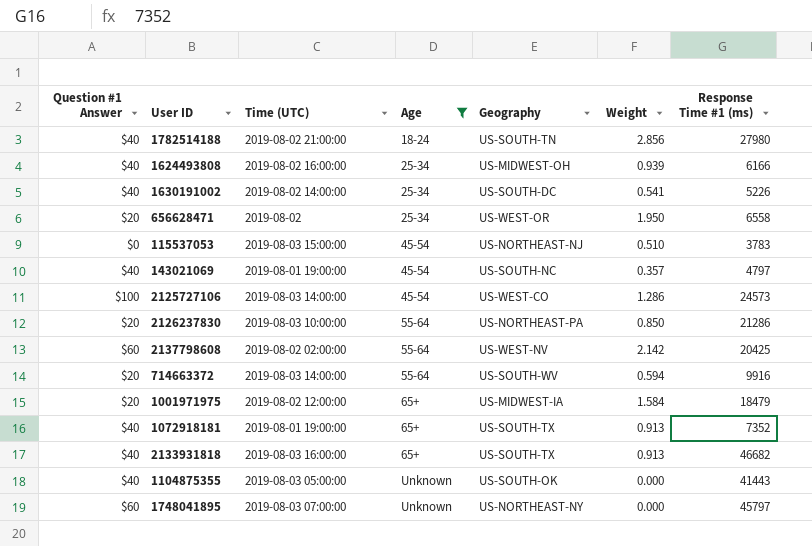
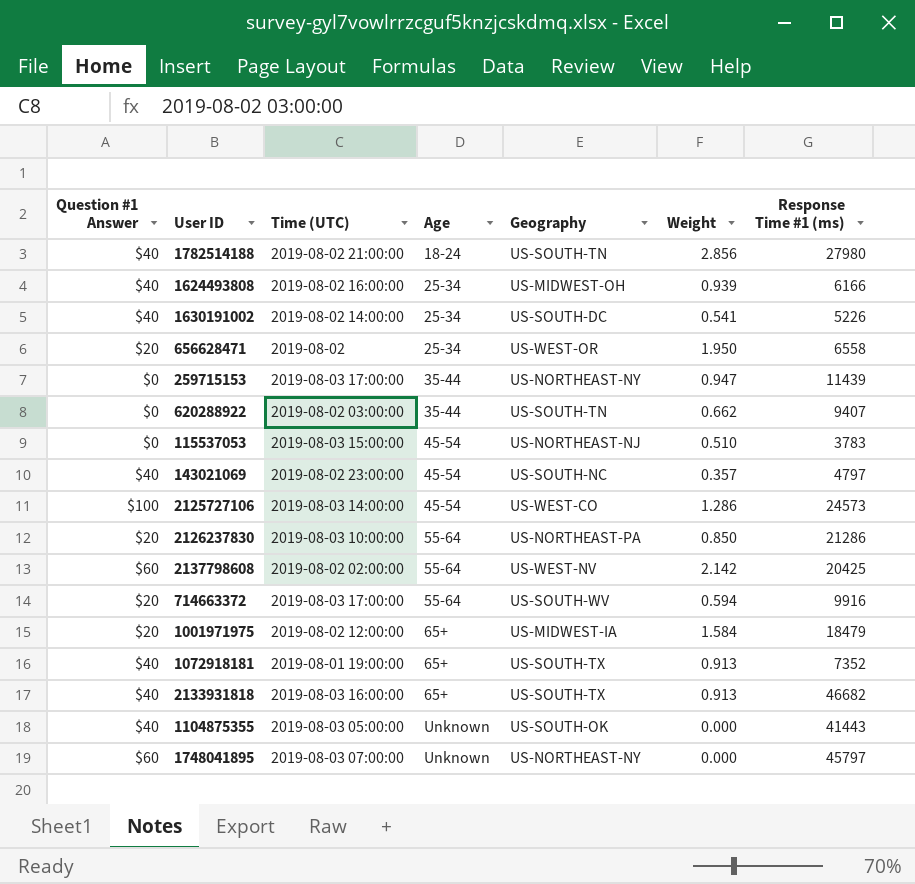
filter: Age != 35-44 -> none
143021069 | Time (UTC): 2019-08-01 19:00:00 -> 2019-08-02 23:00:00
714663372 | Time (UTC): 2019-08-03 14:00:00 -> 2019-08-03 17:00:00

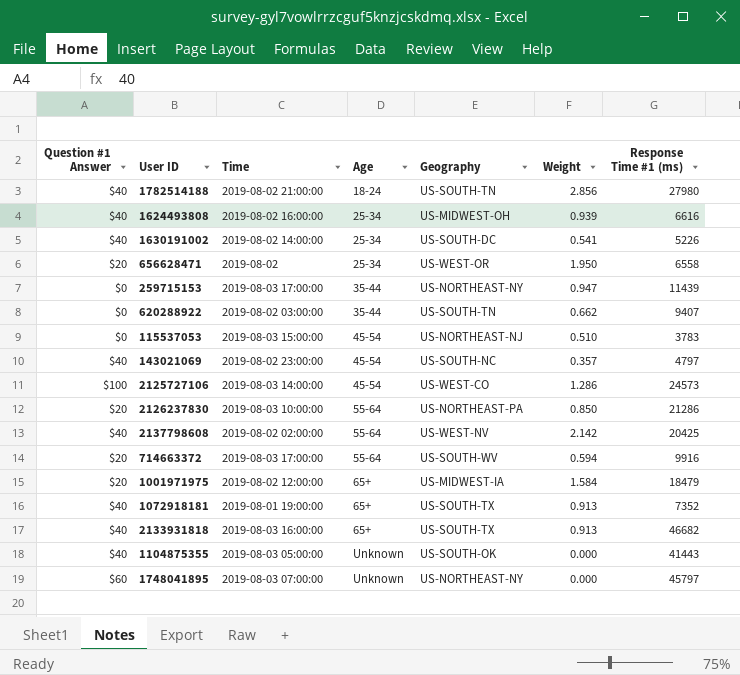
column name: Time (UTC) -> Time
1624493808 | Response Time #1 (ms): 6166 -> 6616
2137798608 | Question #1 Answer: $60 -> $40

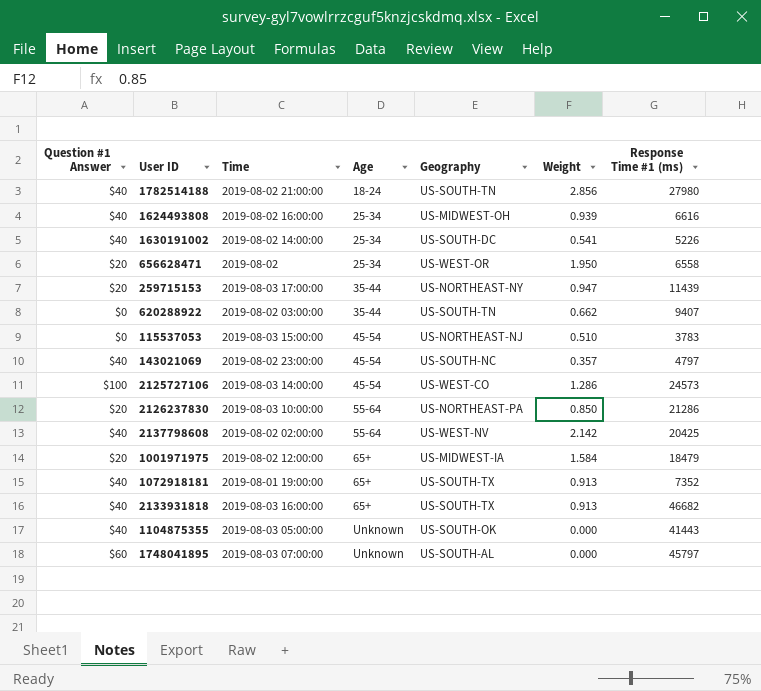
row 714663372: $20 | 2019-08-03 17:00:00 | 55-64 | US-SOUTH-WV | 0.594 | 9916 -> none
259715153 | Question #1 Answer: $0 -> $20
1748041895 | Geography: US-NORTHEAST-NY -> US-SOUTH-AL

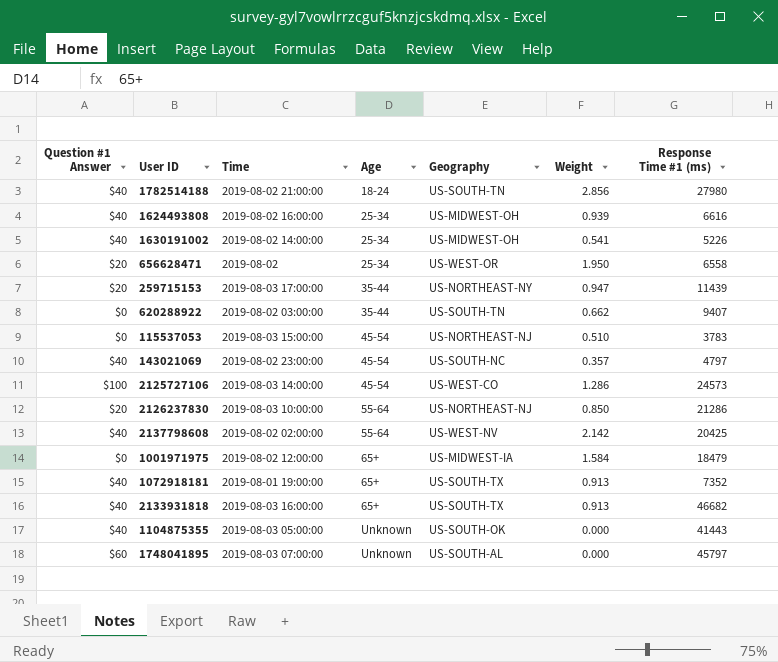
1630191002 | Geography: US-SOUTH-DC -> US-MIDWEST-OH
2126237830 | Geography: US-NORTHEAST-PA -> US-NORTHEAST-NJ
1001971975 | Question #1 Answer: $20 -> $0

